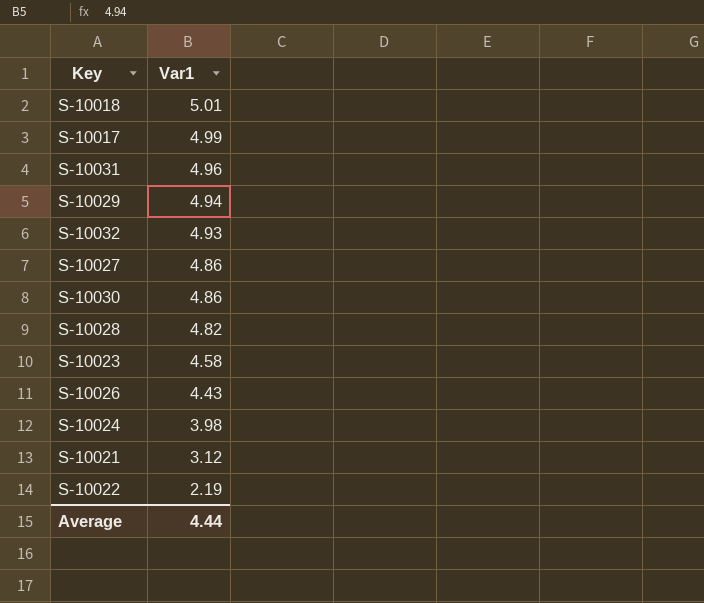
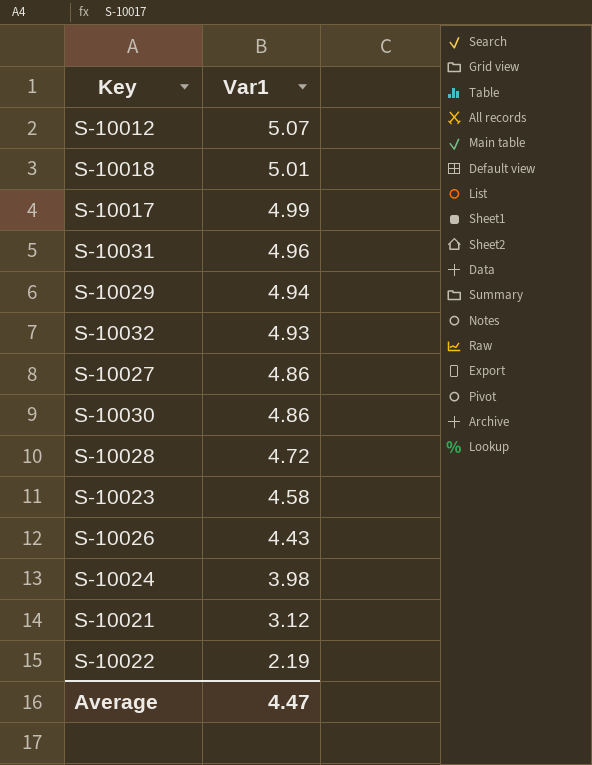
row S-10012: none -> 5.07
S-10028 | Var1: 4.82 -> 4.72
Average | Var1: 4.44 -> 4.47

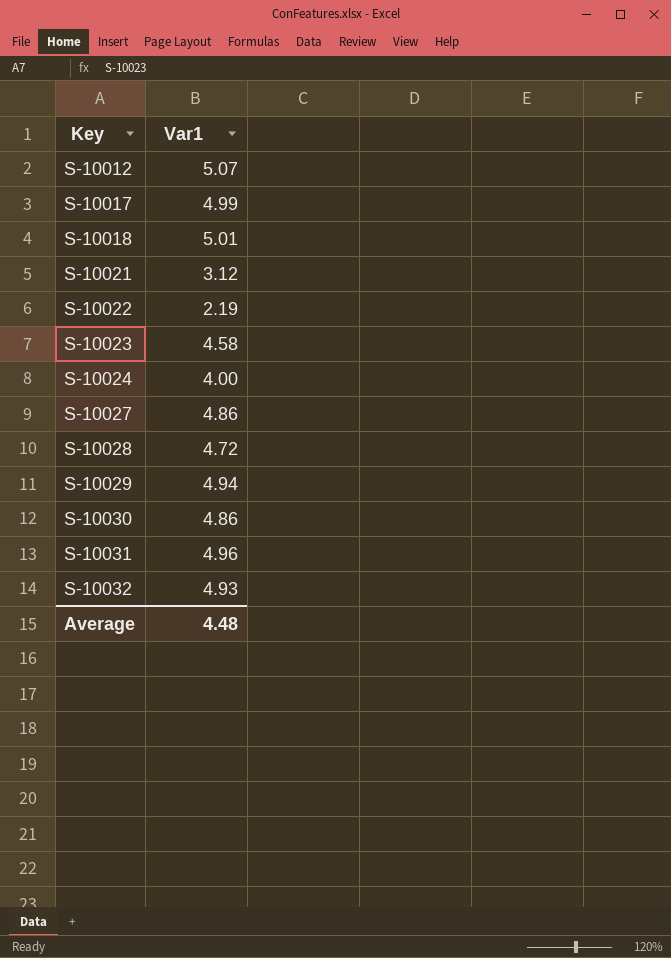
row order: Var1 descending -> Key ascending
row S-10026: 4.43 -> none
S-10024 | Var1: 3.98 -> 4.00
Average | Var1: 4.47 -> 4.48

